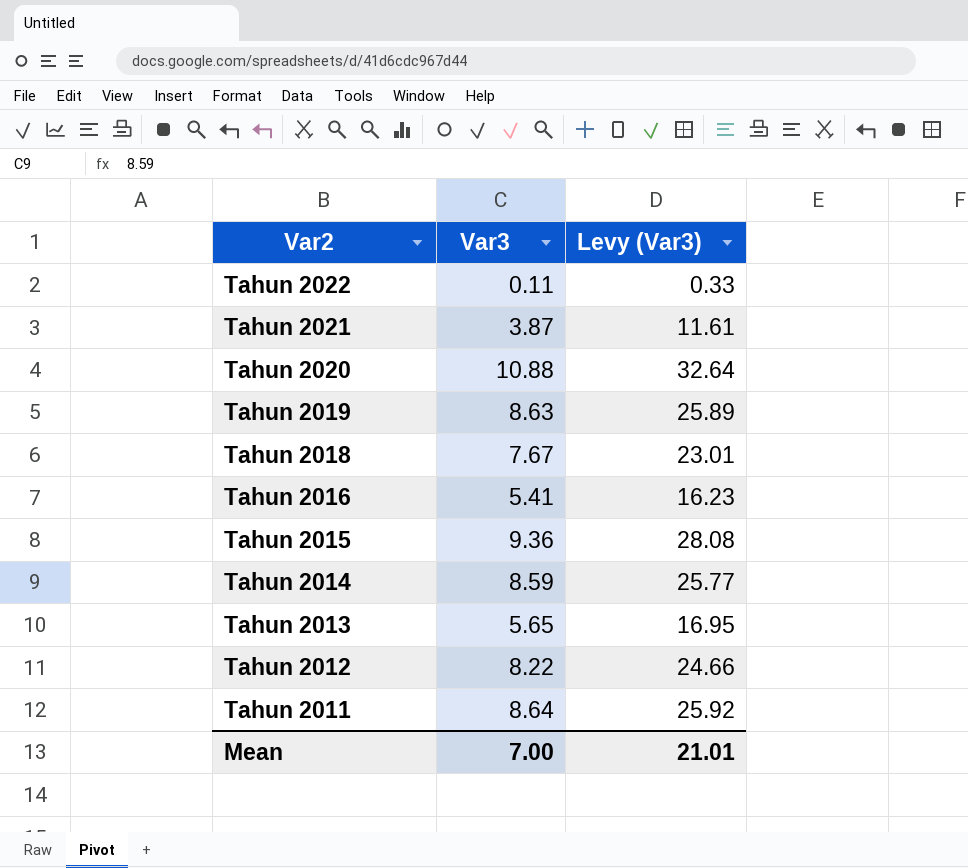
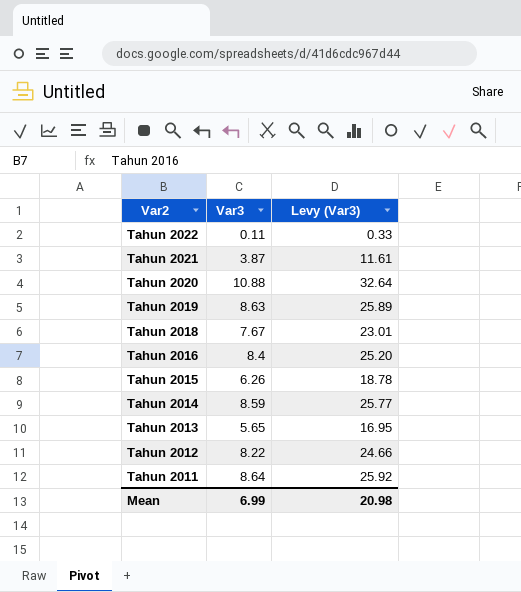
Tahun 2016 | Var3: 5.41 -> 8.4
Tahun 2016 | Levy (Var3): 16.23 -> 25.20
Tahun 2015 | Var3: 9.36 -> 6.26
Tahun 2015 | Levy (Var3): 28.08 -> 18.78
Mean | Var3: 7.00 -> 6.99
Mean | Levy (Var3): 21.01 -> 20.98

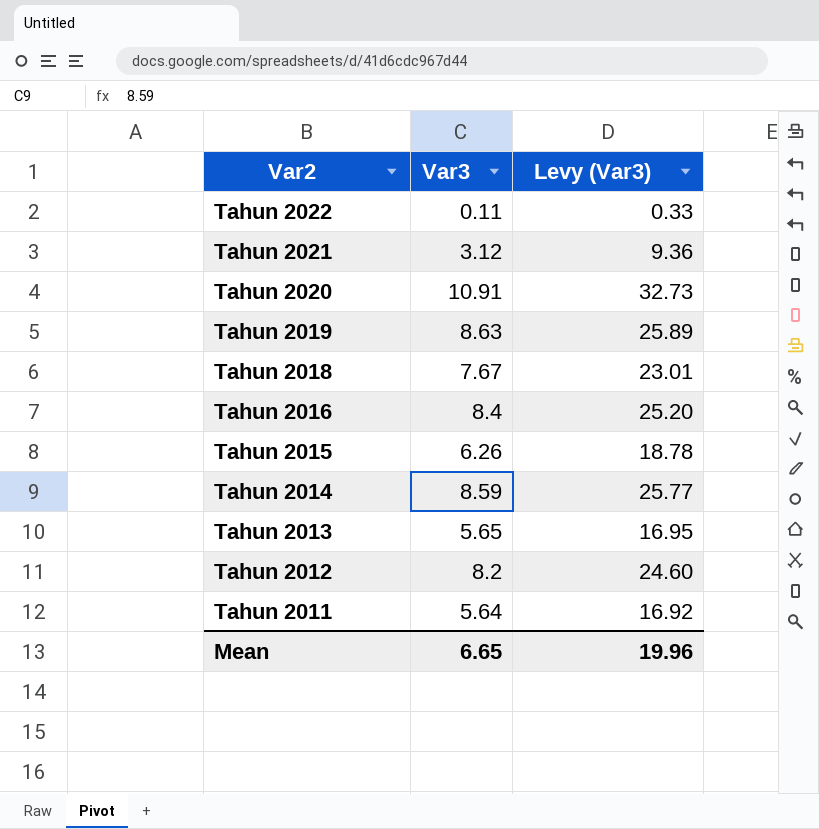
Tahun 2021 | Var3: 3.87 -> 3.12
Tahun 2021 | Levy (Var3): 11.61 -> 9.36
Tahun 2020 | Var3: 10.88 -> 10.91
Tahun 2020 | Levy (Var3): 32.64 -> 32.73
Tahun 2012 | Var3: 8.22 -> 8.2
Tahun 2012 | Levy (Var3): 24.66 -> 24.60
Tahun 2011 | Var3: 8.64 -> 5.64
Tahun 2011 | Levy (Var3): 25.92 -> 16.92
Mean | Var3: 6.99 -> 6.65
Mean | Levy (Var3): 20.98 -> 19.96

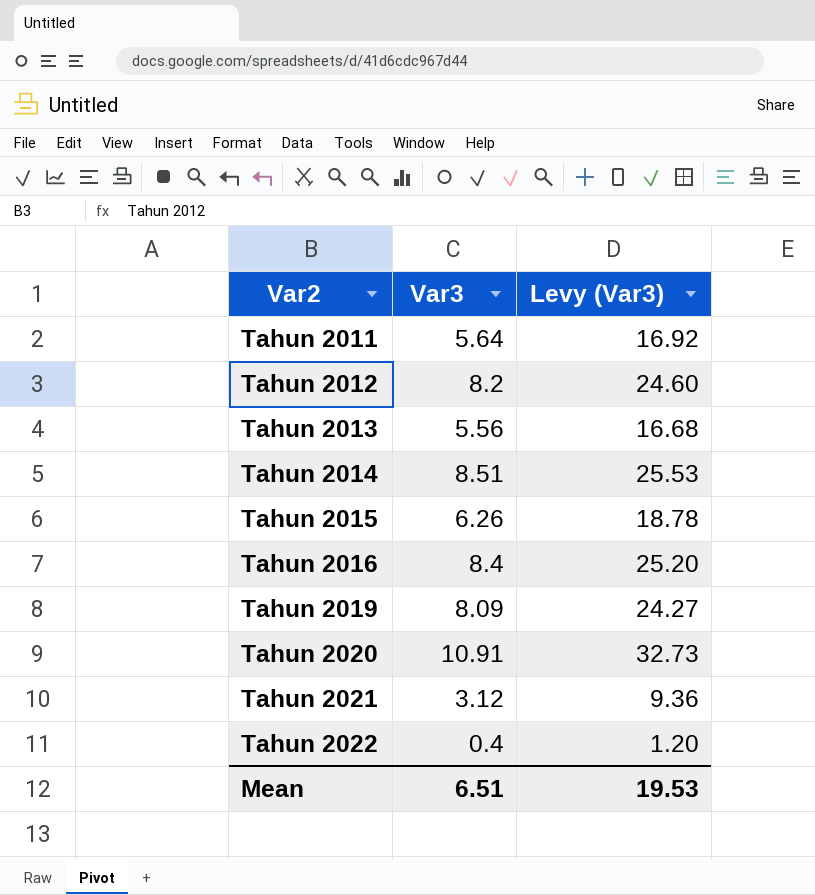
row order: Var2 descending -> Var2 ascending
row Tahun 2018: 7.67 | 23.01 -> none
Tahun 2013 | Var3: 5.65 -> 5.56
Tahun 2013 | Levy (Var3): 16.95 -> 16.68
Tahun 2014 | Var3: 8.59 -> 8.51
Tahun 2014 | Levy (Var3): 25.77 -> 25.53
Tahun 2019 | Var3: 8.63 -> 8.09
Tahun 2019 | Levy (Var3): 25.89 -> 24.27
Tahun 2022 | Var3: 0.11 -> 0.4
Tahun 2022 | Levy (Var3): 0.33 -> 1.20
Mean | Var3: 6.65 -> 6.51
Mean | Levy (Var3): 19.96 -> 19.53

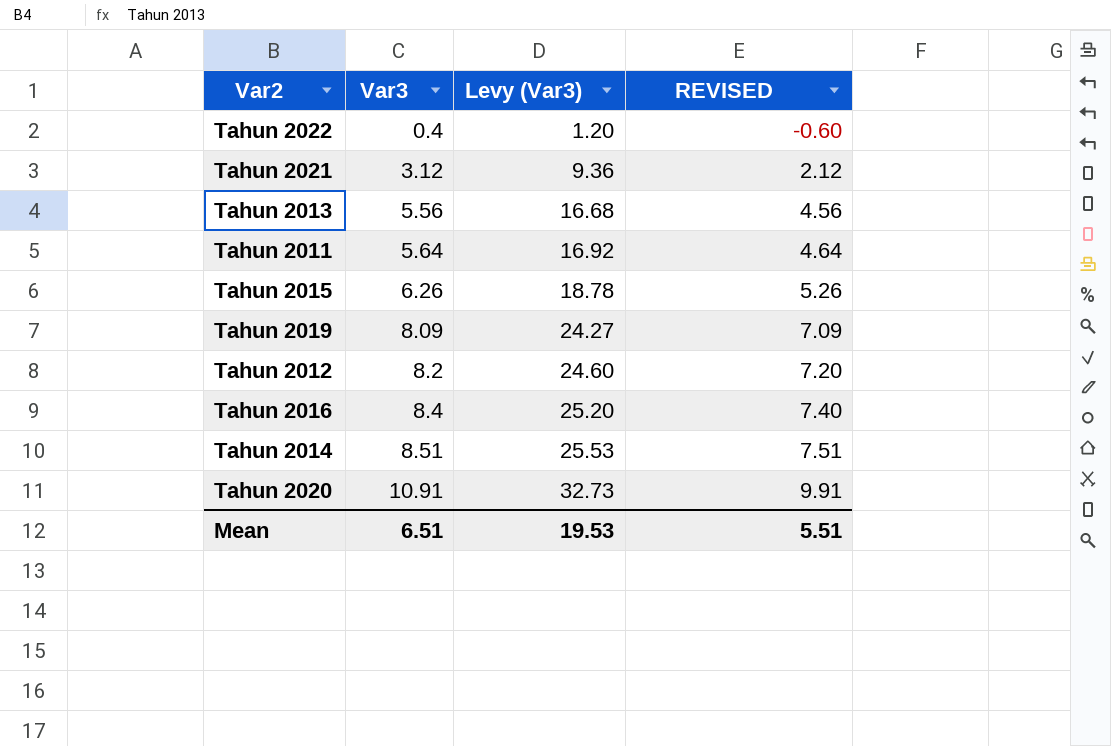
row order: Var2 ascending -> Var3 ascending
column REVISED | formula: none -> [Var3] - 1

